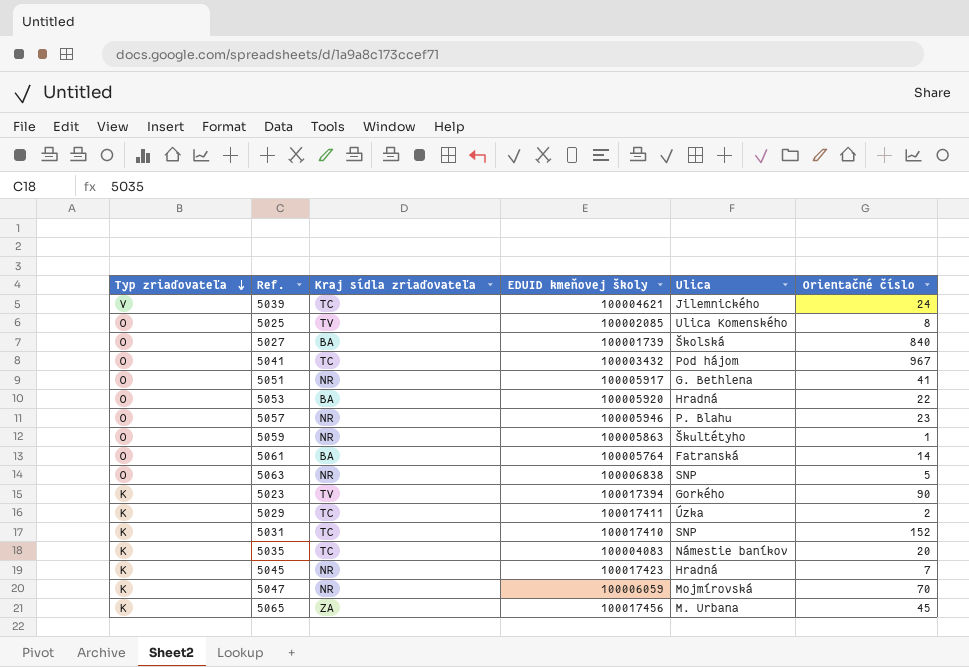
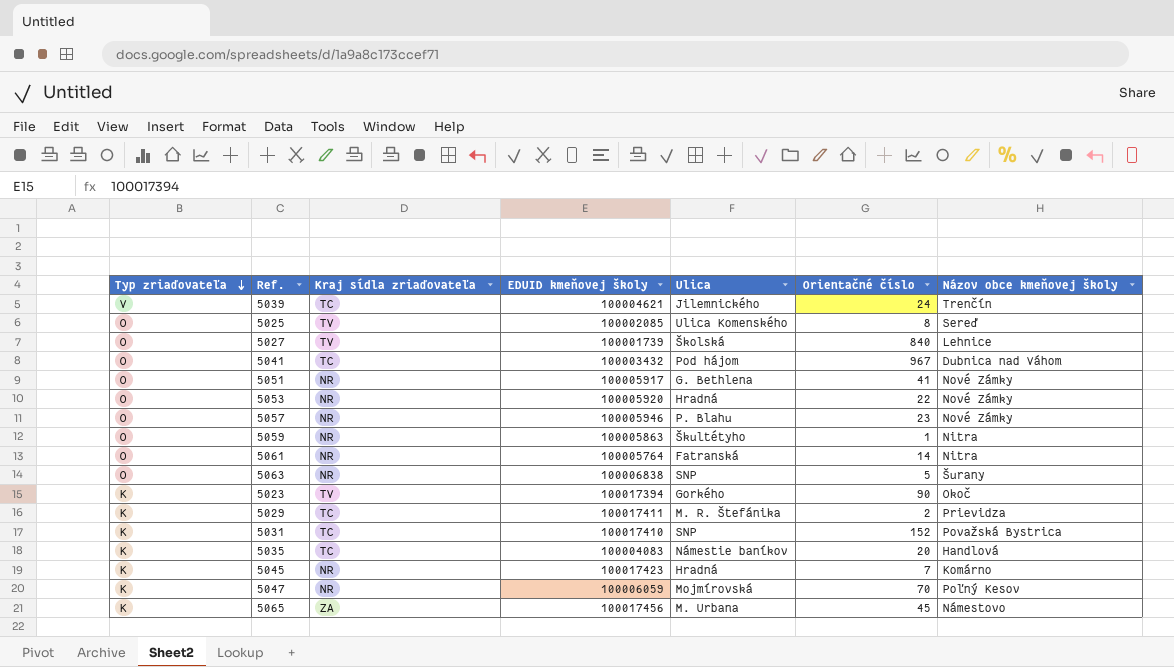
column Názov obce kmeňovej školy | position: none -> 7
5027 | Kraj sídla zriaďovateľa: BA -> TV
5053 | Kraj sídla zriaďovateľa: BA -> NR
5061 | Kraj sídla zriaďovateľa: BA -> NR
5029 | Ulica: Úzka -> M. R. Štefánika

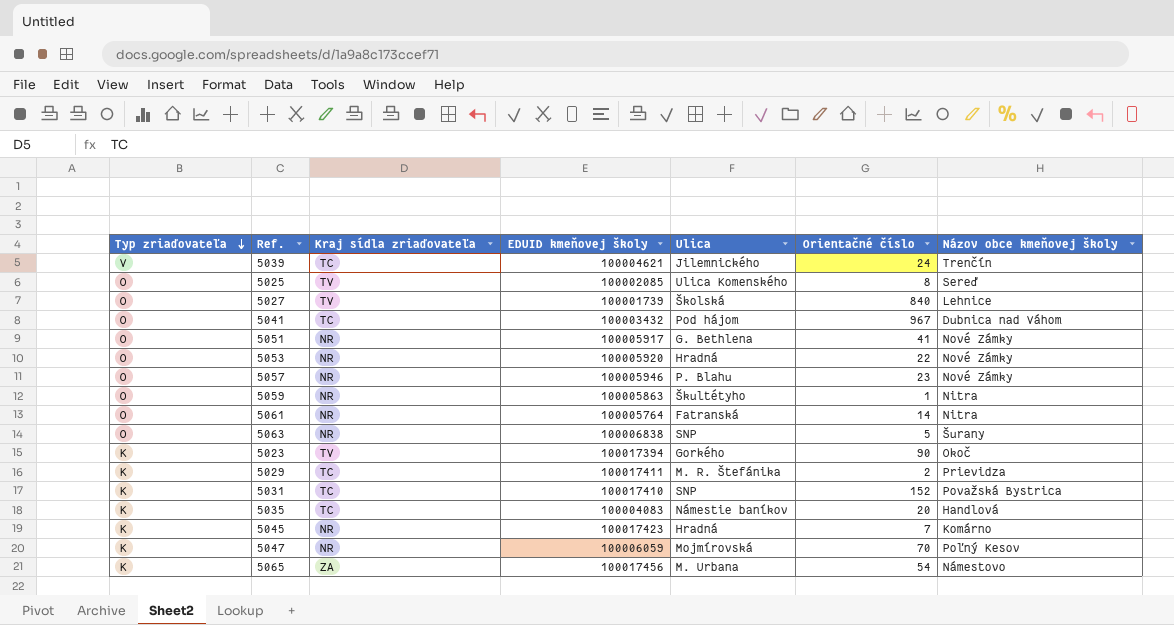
5065 | Orientačné číslo: 45 -> 54

